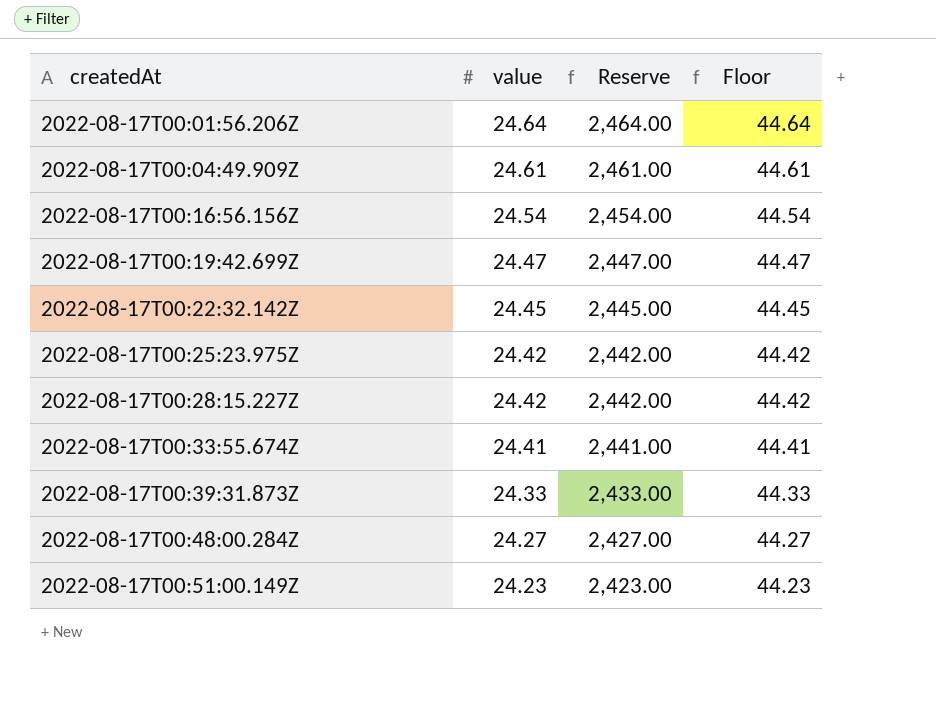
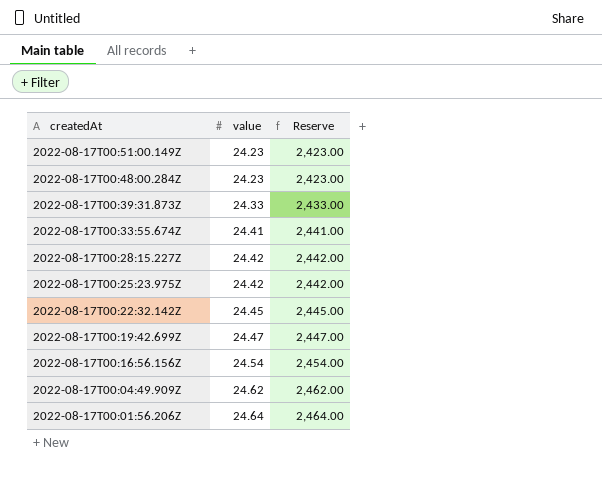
row order: createdAt ascending -> createdAt descending
column Floor | formula: [value] + 20 -> none
2022-08-17T00:48:00.284Z | value: 24.27 -> 24.23
2022-08-17T00:48:00.284Z | Reserve: 2,427.00 -> 2,423.00
2022-08-17T00:04:49.909Z | value: 24.61 -> 24.62
2022-08-17T00:04:49.909Z | Reserve: 2,461.00 -> 2,462.00

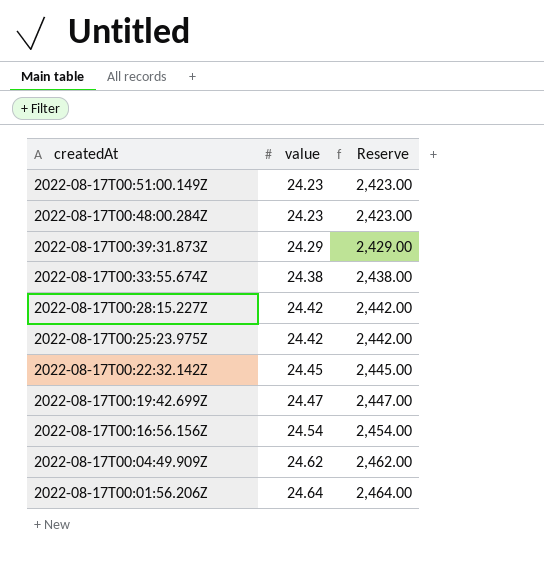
2022-08-17T00:39:31.873Z | value: 24.33 -> 24.29
2022-08-17T00:39:31.873Z | Reserve: 2,433.00 -> 2,429.00
2022-08-17T00:33:55.674Z | value: 24.41 -> 24.38
2022-08-17T00:33:55.674Z | Reserve: 2,441.00 -> 2,438.00

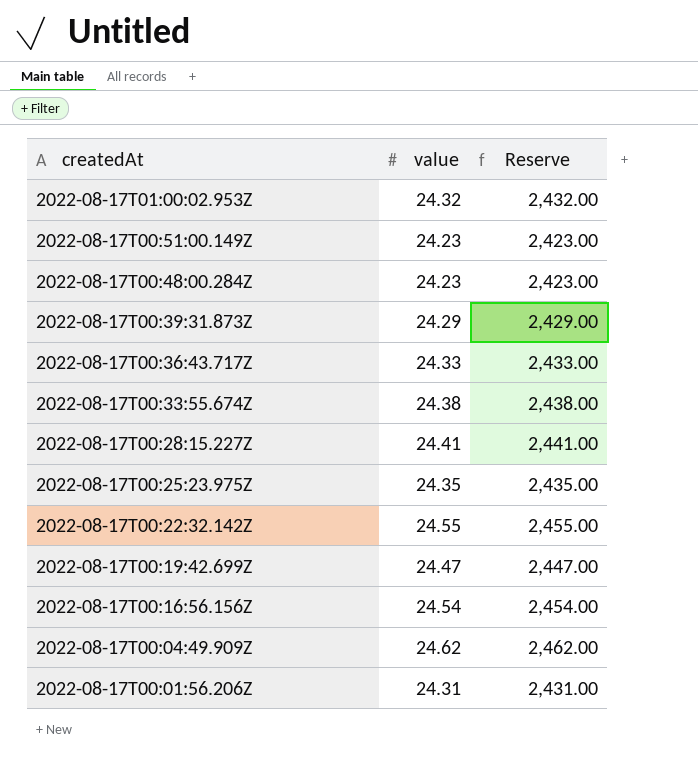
row 2022-08-17T01:00:02.953Z: none -> 24.32 | 2,432.00
row 2022-08-17T00:36:43.717Z: none -> 24.33 | 2,433.00
2022-08-17T00:28:15.227Z | value: 24.42 -> 24.41
2022-08-17T00:28:15.227Z | Reserve: 2,442.00 -> 2,441.00
2022-08-17T00:25:23.975Z | value: 24.42 -> 24.35
2022-08-17T00:25:23.975Z | Reserve: 2,442.00 -> 2,435.00
2022-08-17T00:22:32.142Z | value: 24.45 -> 24.55
2022-08-17T00:22:32.142Z | Reserve: 2,445.00 -> 2,455.00
2022-08-17T00:01:56.206Z | value: 24.64 -> 24.31
2022-08-17T00:01:56.206Z | Reserve: 2,464.00 -> 2,431.00

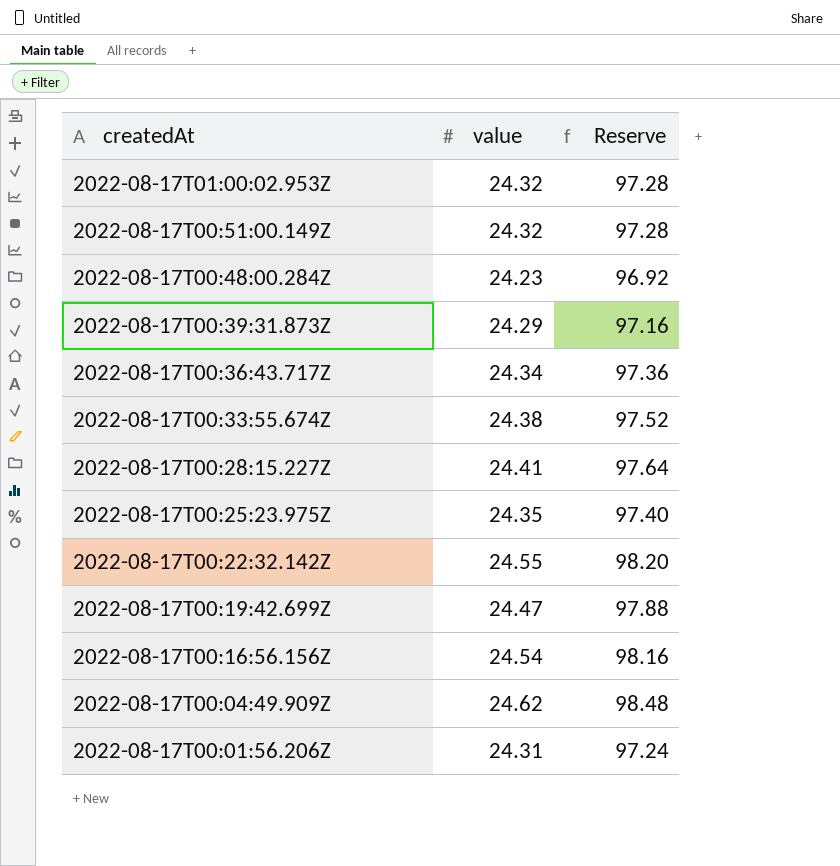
column Reserve | formula: [value] * 100 -> [value] * 4
2022-08-17T00:51:00.149Z | value: 24.23 -> 24.32
2022-08-17T00:36:43.717Z | value: 24.33 -> 24.34

